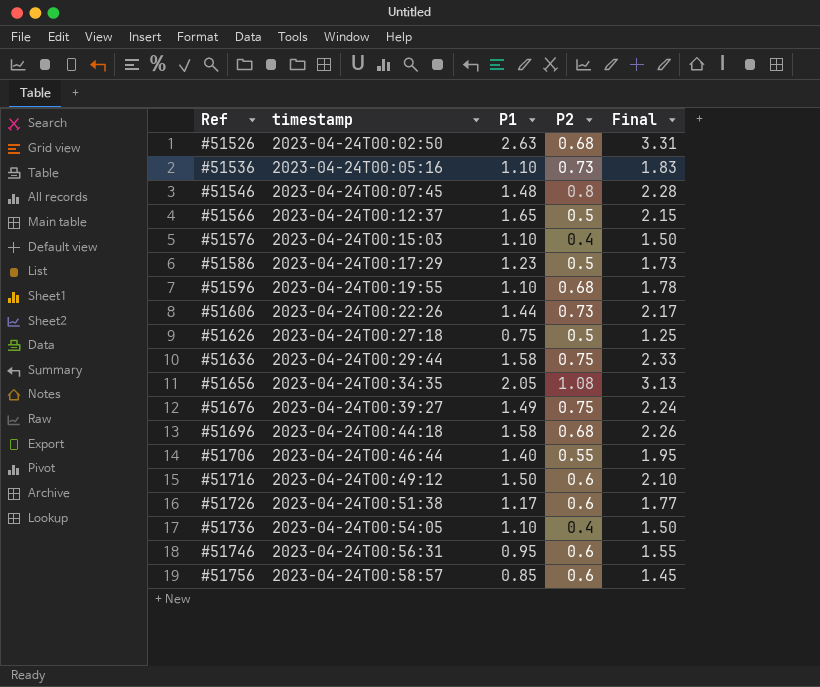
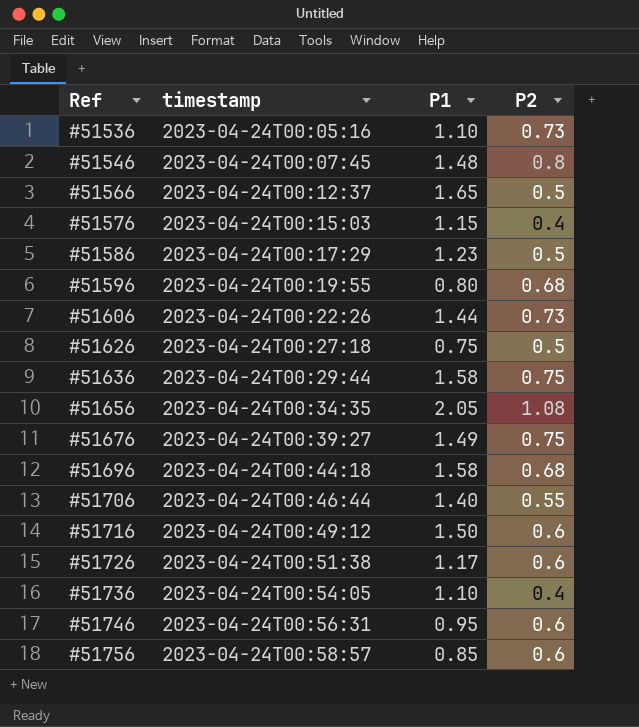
column Final | formula: [P1] + [P2] -> none
row #51526: 2023-04-24T00:02:50 | 2.63 | 0.68 | 3.31 -> none
#51576 | P1: 1.10 -> 1.15
#51596 | P1: 1.10 -> 0.80

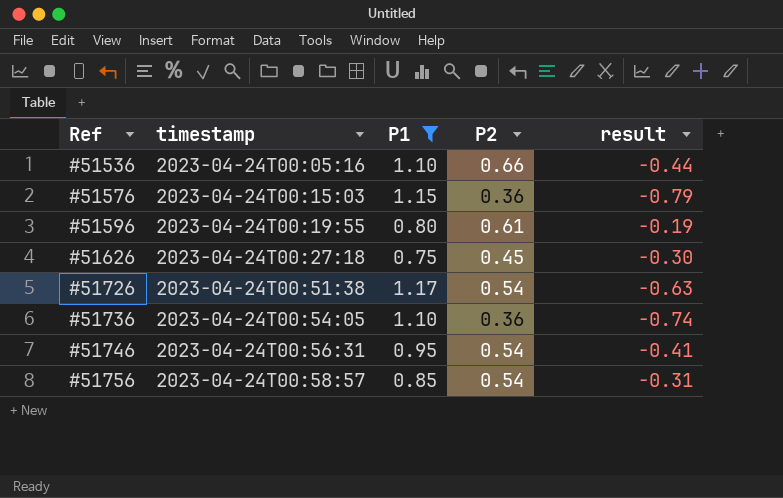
filter: none -> P1 <= 1.17
column result | formula: none -> [P2] - [P1]
#51536 | P2: 0.73 -> 0.66
#51576 | P2: 0.4 -> 0.36
#51596 | P2: 0.68 -> 0.61
#51626 | P2: 0.5 -> 0.45
#51726 | P2: 0.6 -> 0.54
#51736 | P2: 0.4 -> 0.36
#51746 | P2: 0.6 -> 0.54
#51756 | P2: 0.6 -> 0.54

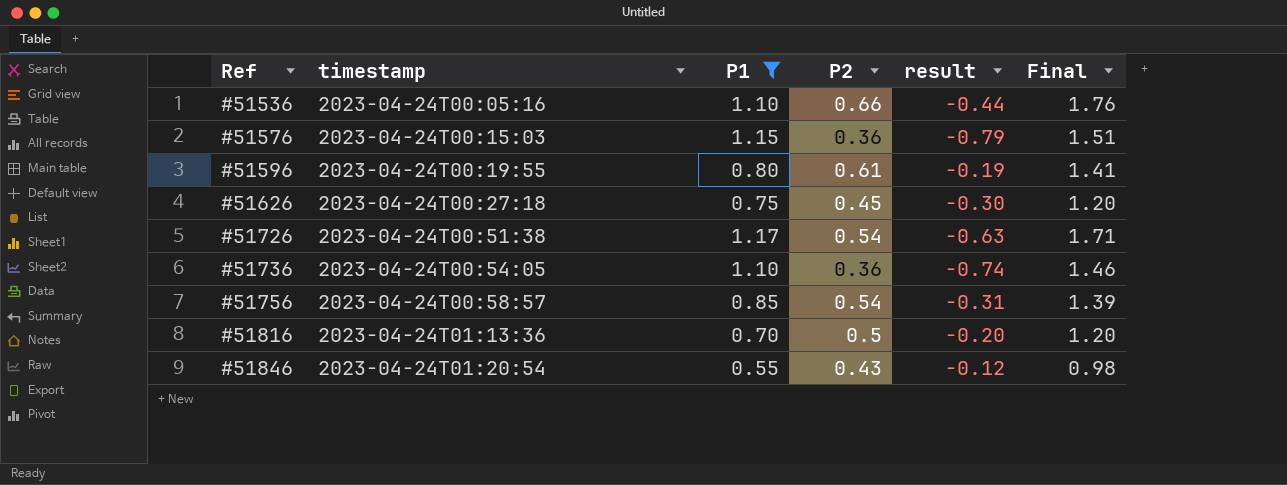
column Final | formula: none -> [P1] + [P2]
row #51746: 2023-04-24T00:56:31 | 0.95 | 0.54 | -0.41 -> none
row #51816: none -> 2023-04-24T01:13:36 | 0.70 | 0.5 | -0.20 | 1.20
row #51846: none -> 2023-04-24T01:20:54 | 0.55 | 0.43 | -0.12 | 0.98

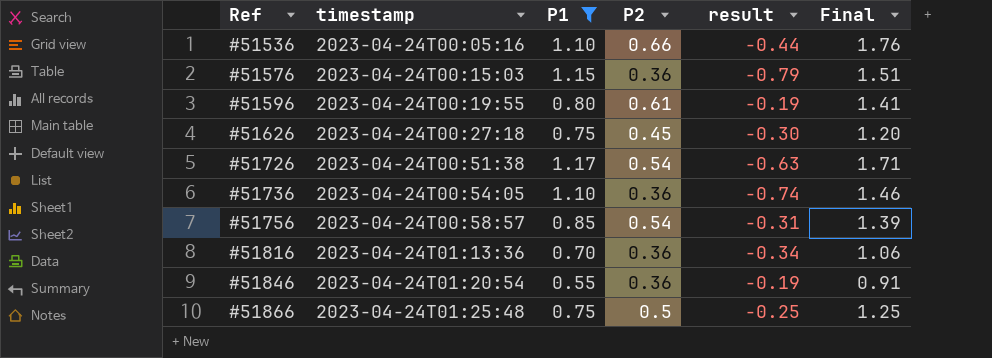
#51816 | P2: 0.5 -> 0.36
#51816 | result: -0.20 -> -0.34
#51816 | Final: 1.20 -> 1.06
#51846 | P2: 0.43 -> 0.36
#51846 | result: -0.12 -> -0.19
#51846 | Final: 0.98 -> 0.91
row #51866: none -> 2023-04-24T01:25:48 | 0.75 | 0.5 | -0.25 | 1.25

